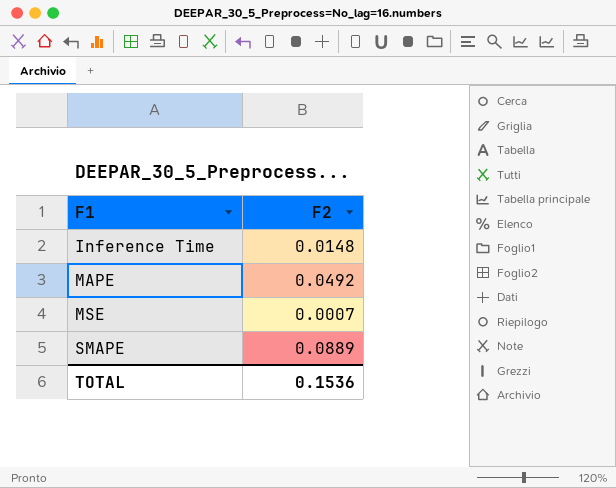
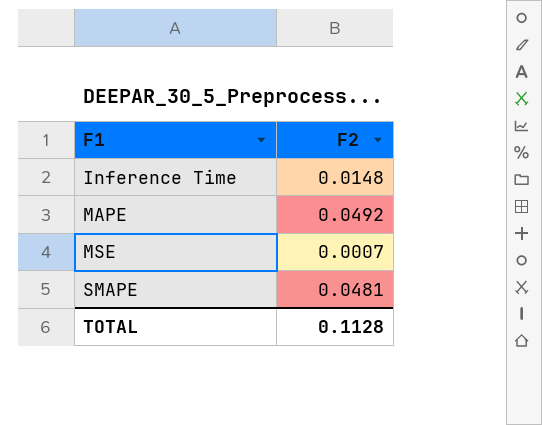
SMAPE | F2: 0.0889 -> 0.0481
TOTAL | F2: 0.1536 -> 0.1128

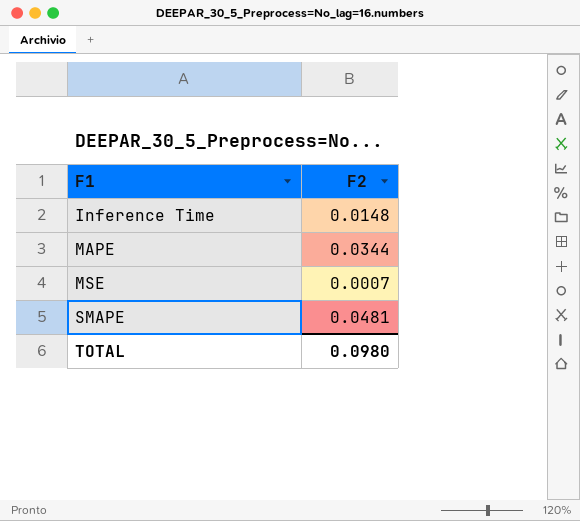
MAPE | F2: 0.0492 -> 0.0344
TOTAL | F2: 0.1128 -> 0.0980

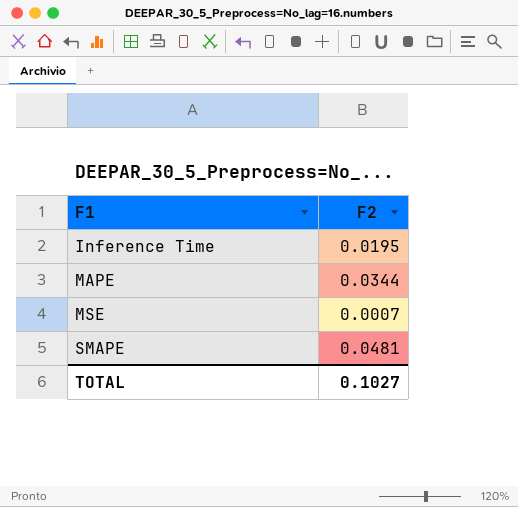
Inference Time | F2: 0.0148 -> 0.0195
TOTAL | F2: 0.0980 -> 0.1027

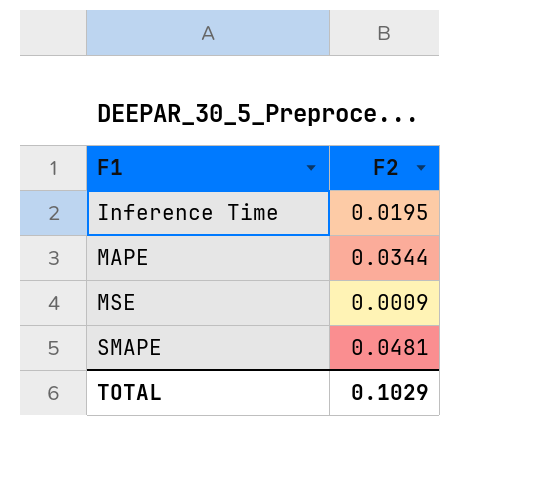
MSE | F2: 0.0007 -> 0.0009
TOTAL | F2: 0.1027 -> 0.1029

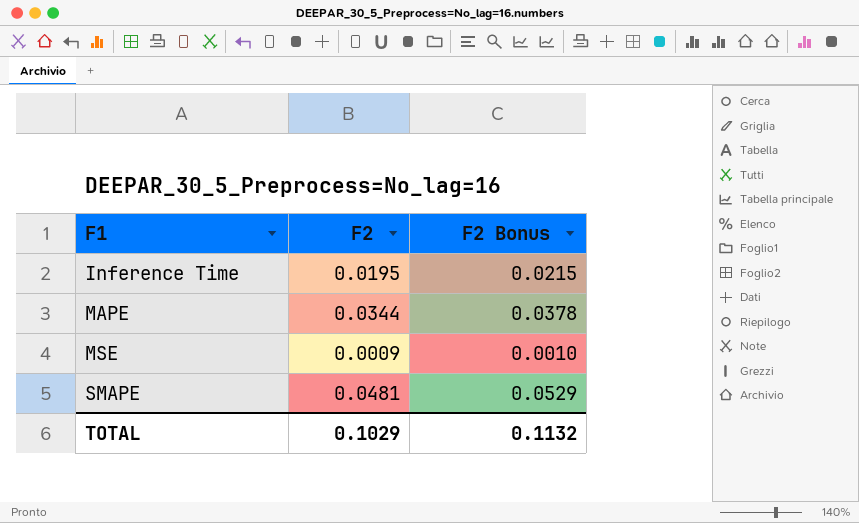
column F2 Bonus | formula: none -> [F2] * 1.1

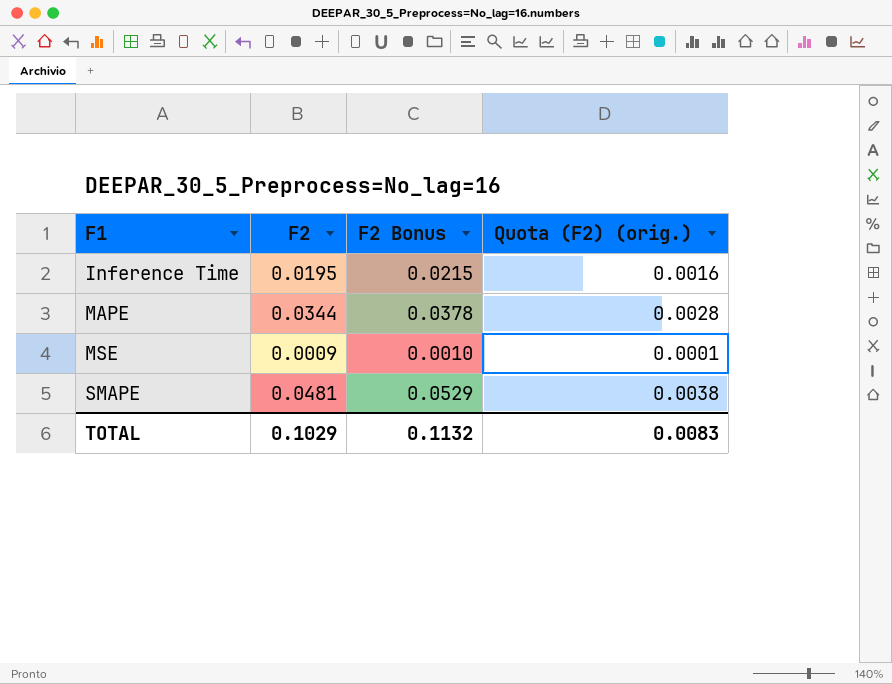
column Quota (F2) (orig.) | formula: none -> [F2] * 0.08

